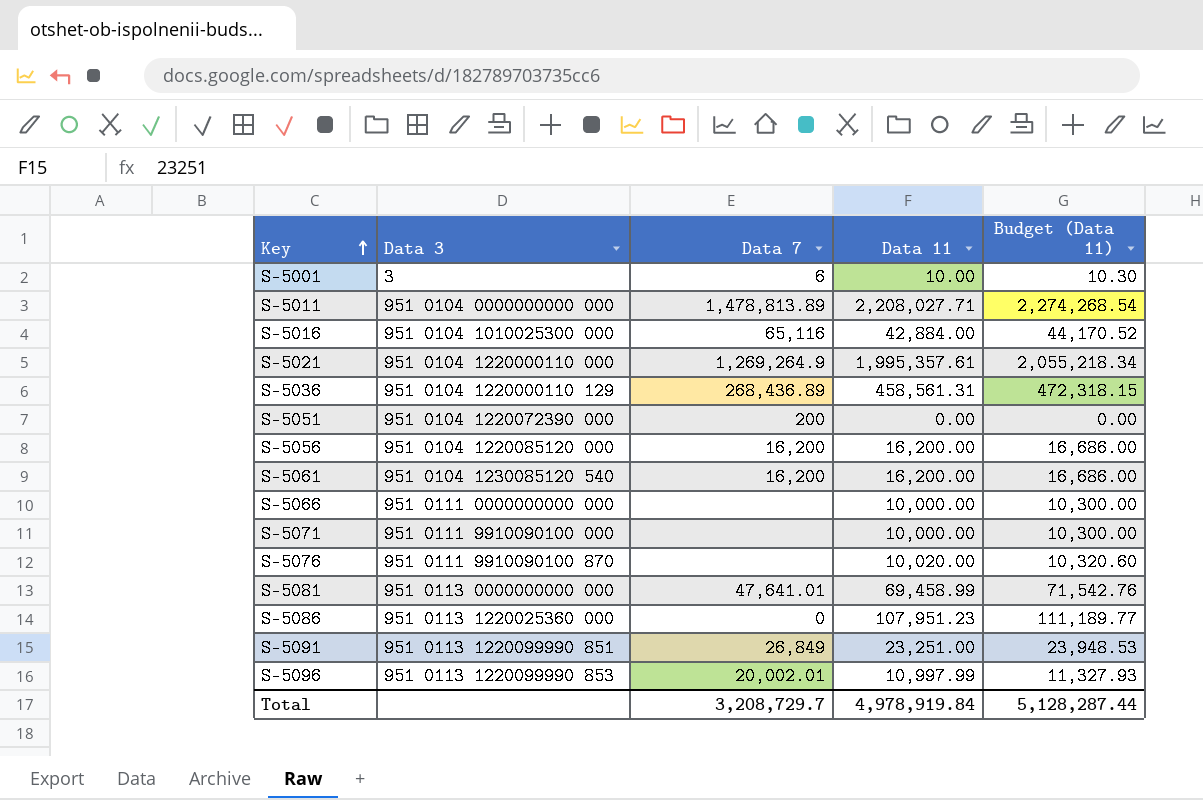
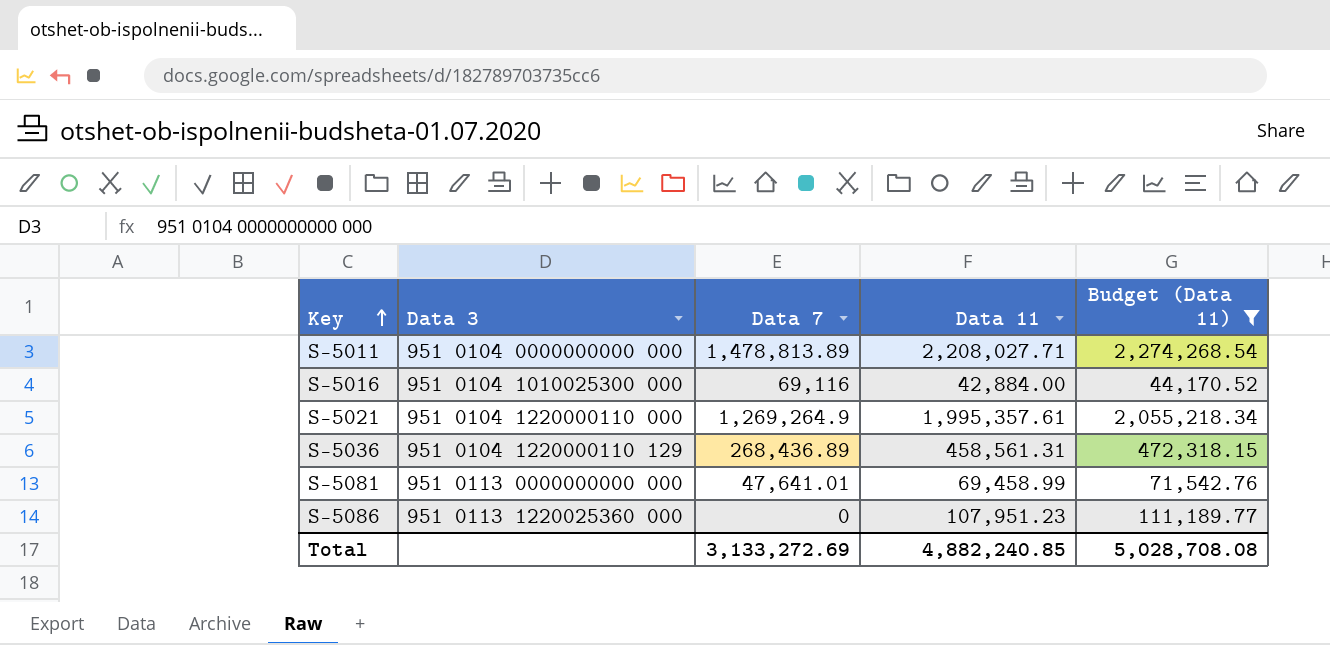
filter: none -> Budget (Data 11) >= 44,170.52
S-5016 | Data 7: 65,116 -> 69,116
Total | Data 7: 3,208,729.7 -> 3,133,272.69
Total | Data 11: 4,978,919.84 -> 4,882,240.85
Total | Budget (Data 11): 5,128,287.44 -> 5,028,708.08

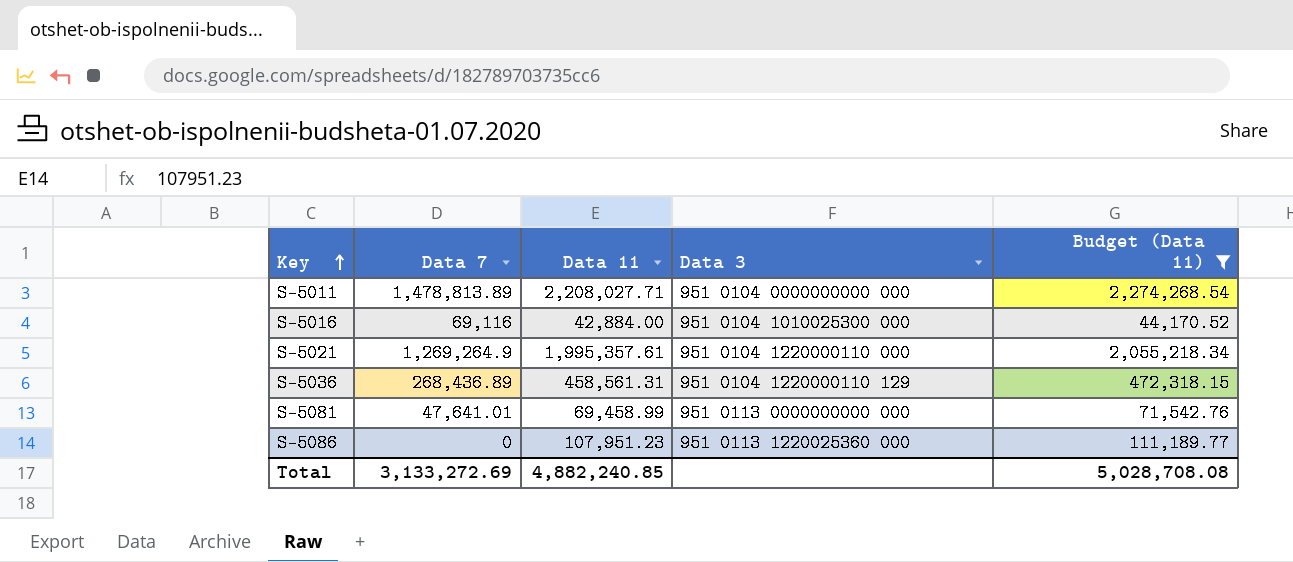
column Data 3 | position: 2 -> 4

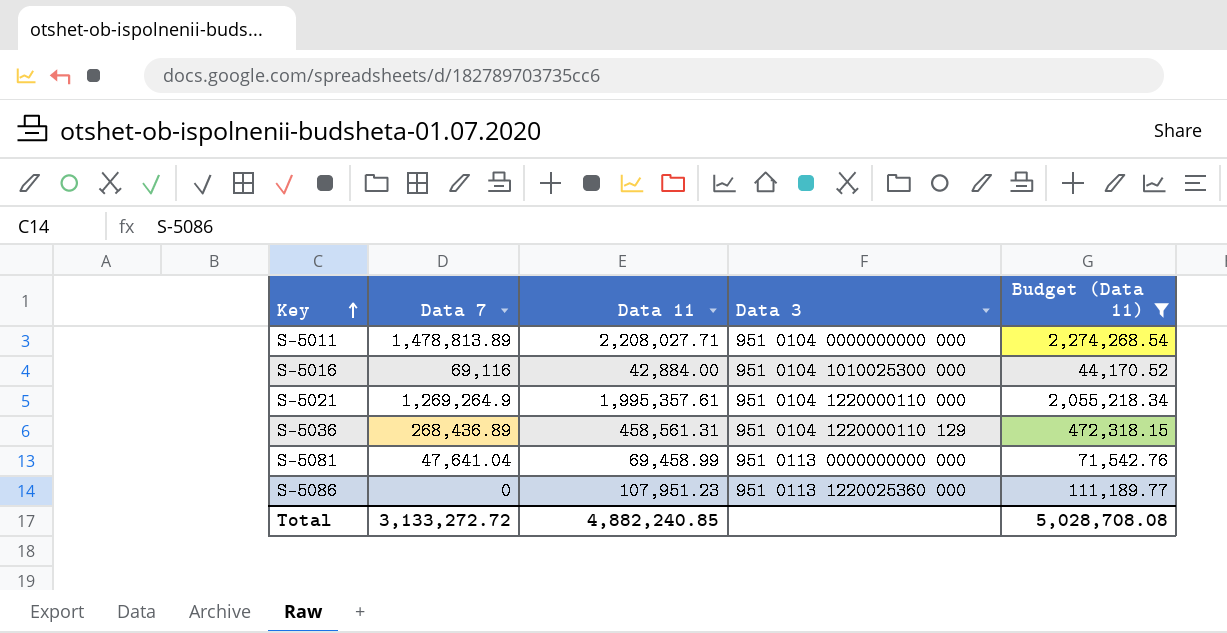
S-5081 | Data 7: 47,641.01 -> 47,641.04
Total | Data 7: 3,133,272.69 -> 3,133,272.72

